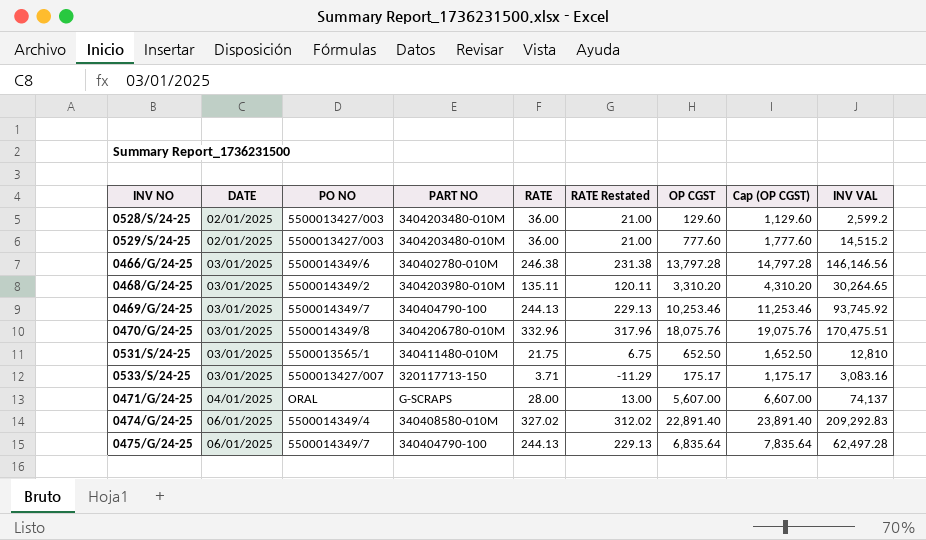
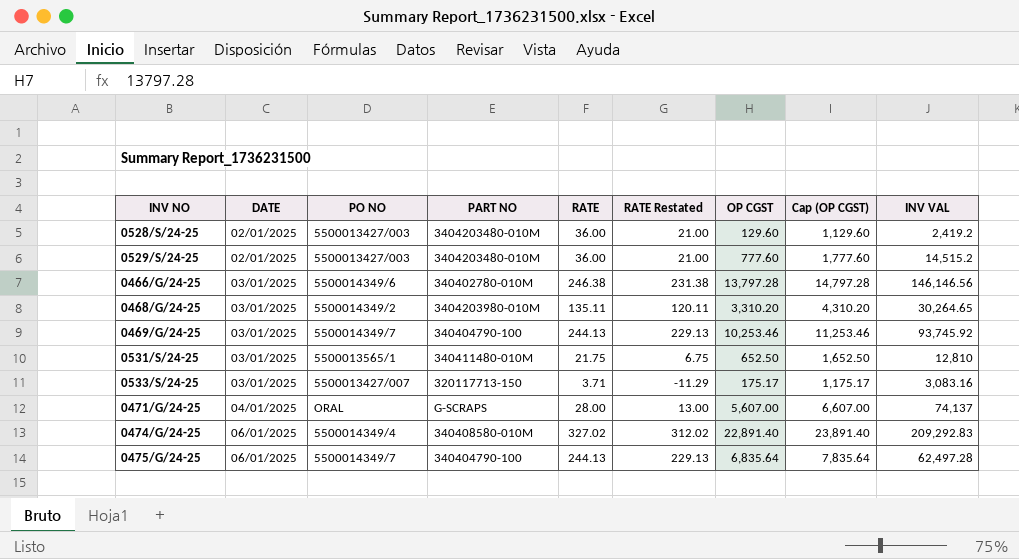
row 0470/G/24-25: 03/01/2025 | 5500014349/8 | 3404206780-010M | 332.96 | 317.96 | 18,075.76 | 19,075.76 | 170,475.51 -> none
0528/S/24-25 | INV VAL: 2,599.2 -> 2,419.2

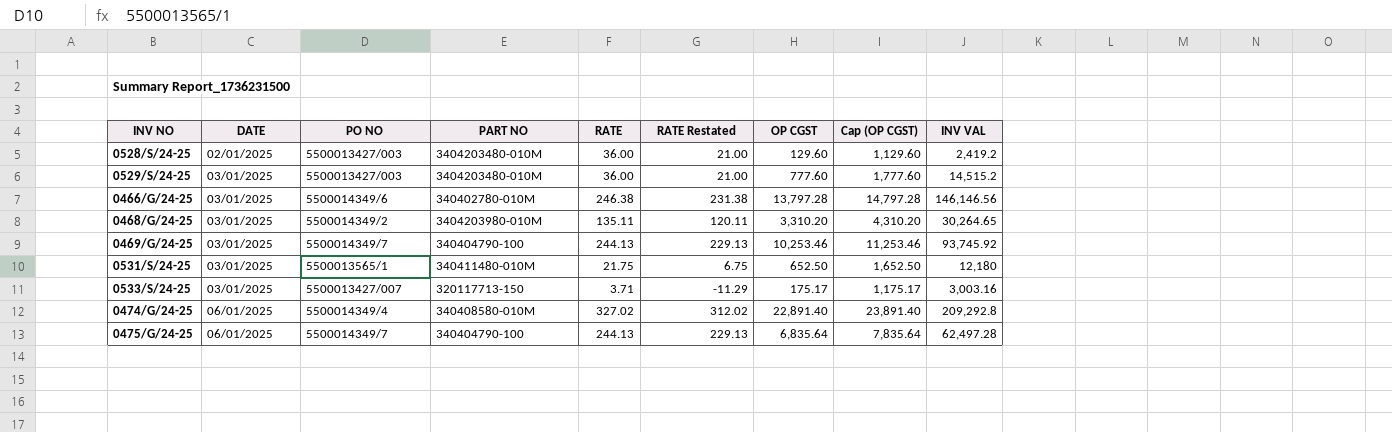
row 0471/G/24-25: 04/01/2025 | ORAL | G-SCRAPS | 28.00 | 13.00 | 5,607.00 | 6,607.00 | 74,137 -> none
0529/S/24-25 | DATE: 02/01/2025 -> 03/01/2025
0531/S/24-25 | INV VAL: 12,810 -> 12,180
0533/S/24-25 | INV VAL: 3,083.16 -> 3,003.16
0474/G/24-25 | INV VAL: 209,292.83 -> 209,292.8

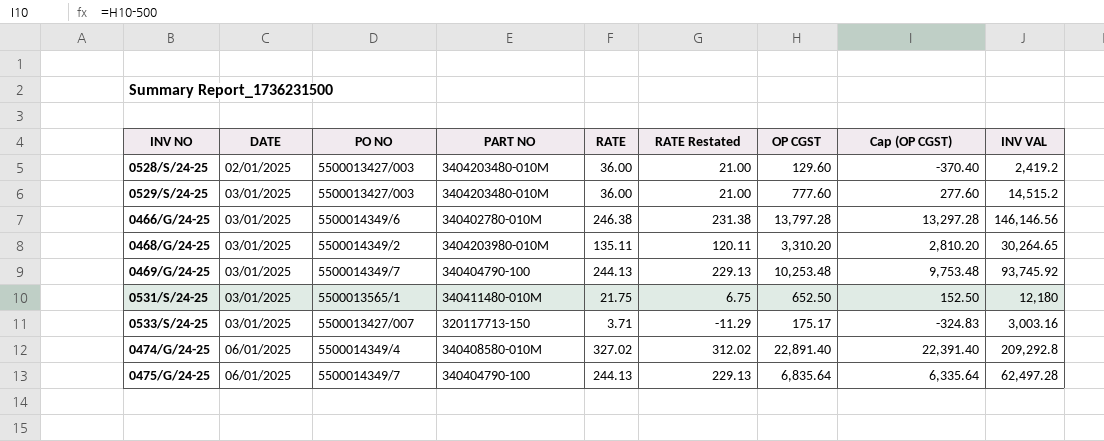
column Cap (OP CGST) | formula: [OP CGST] + 1000 -> [OP CGST] - 500
0469/G/24-25 | OP CGST: 10,253.46 -> 10,253.48

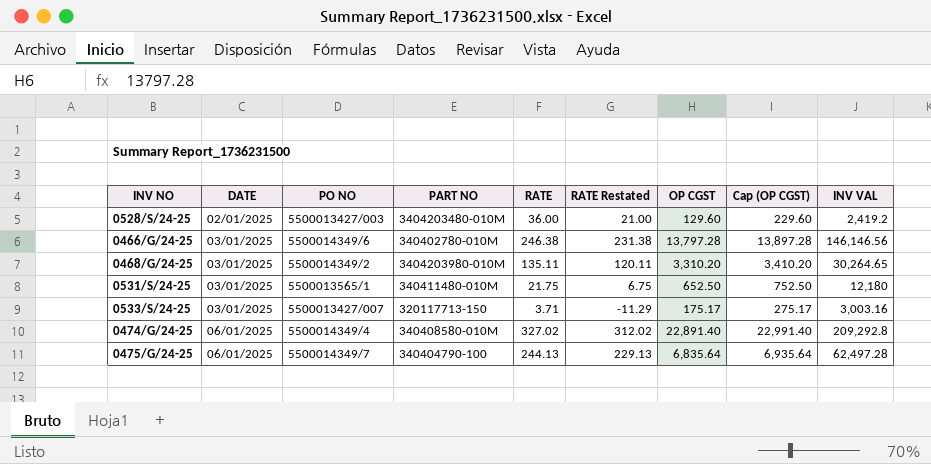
column Cap (OP CGST) | formula: [OP CGST] - 500 -> [OP CGST] + 100
row 0529/S/24-25: 03/01/2025 | 5500013427/003 | 3404203480-010M | 36.00 | 21.00 | 777.60 | 277.60 | 14,515.2 -> none
row 0469/G/24-25: 03/01/2025 | 5500014349/7 | 340404790-100 | 244.13 | 229.13 | 10,253.48 | 9,753.48 | 93,745.92 -> none

